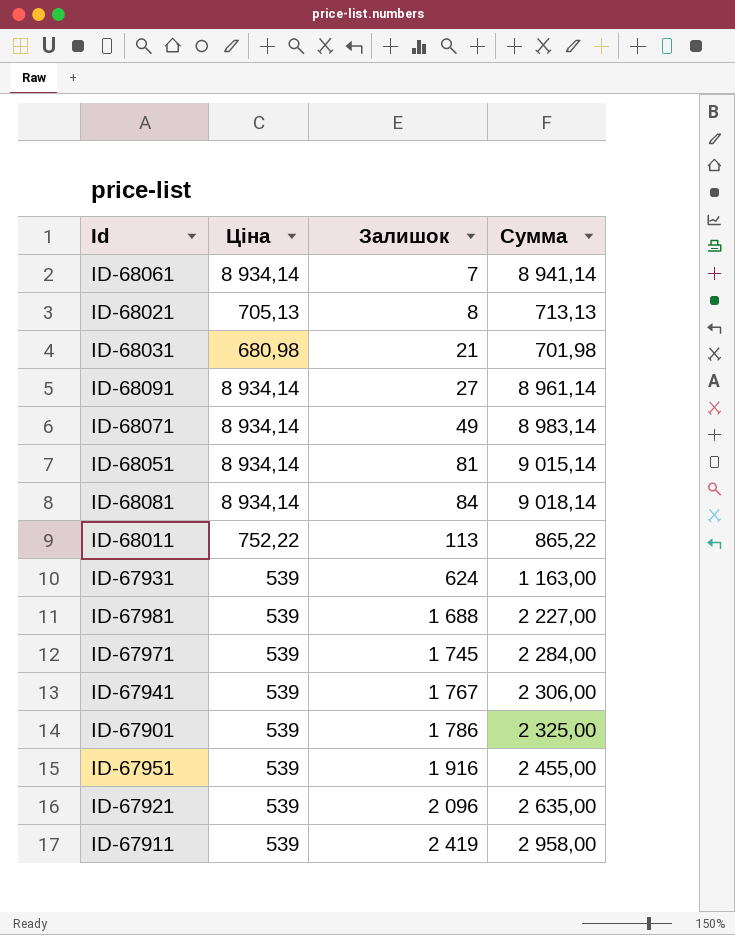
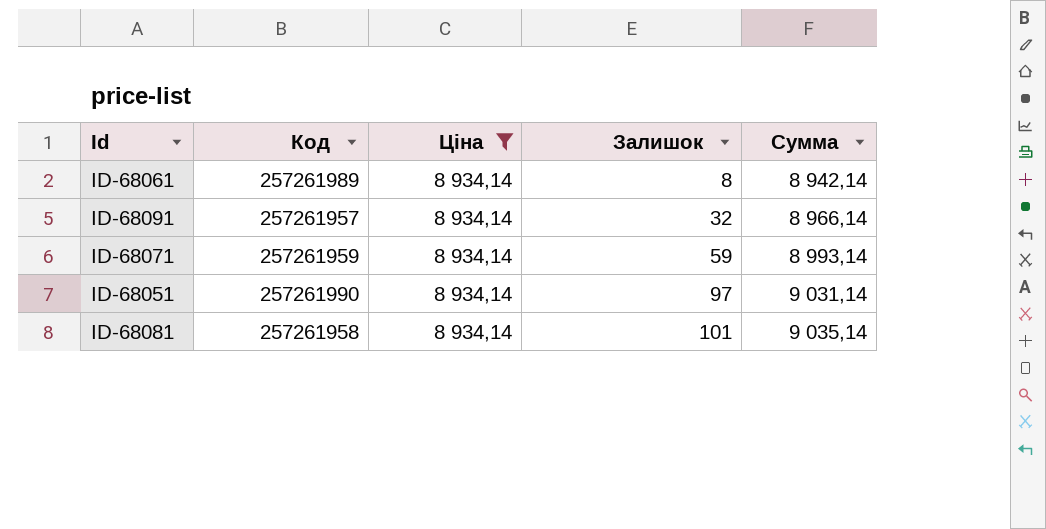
filter: none -> Ціна = 8 934,14
column Код | position: none -> 2
ID-68061 | Залишок: 7 -> 8
ID-68061 | Сумма: 8 941,14 -> 8 942,14
ID-68091 | Залишок: 27 -> 32
ID-68091 | Сумма: 8 961,14 -> 8 966,14
ID-68071 | Залишок: 49 -> 59
ID-68071 | Сумма: 8 983,14 -> 8 993,14
ID-68051 | Залишок: 81 -> 97
ID-68051 | Сумма: 9 015,14 -> 9 031,14
ID-68081 | Залишок: 84 -> 101
ID-68081 | Сумма: 9 018,14 -> 9 035,14

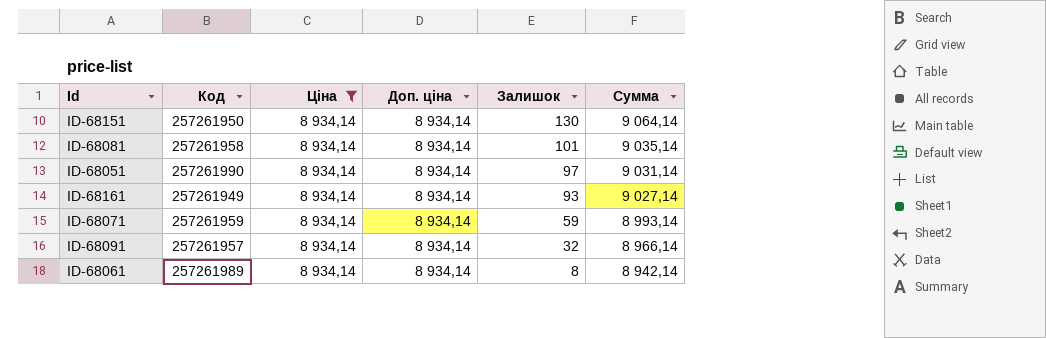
row order: Залишок ascending -> Залишок descending
column Доп. ціна | position: none -> 4
row ID-68151: none -> 257261950 | 8 934,14 | 8 934,14 | 130 | 9 064,14
row ID-68161: none -> 257261949 | 8 934,14 | 8 934,14 | 93 | 9 027,14

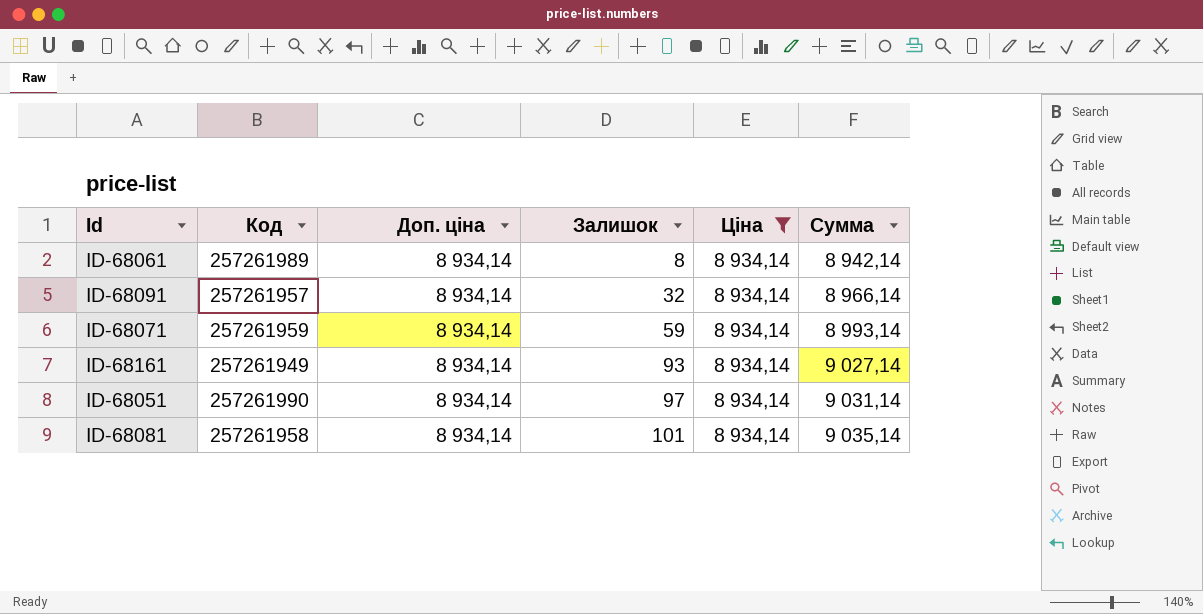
row order: Залишок descending -> Залишок ascending
column Ціна | position: 3 -> 5
row ID-68151: 257261950 | 8 934,14 | 8 934,14 | 130 | 9 064,14 -> none

